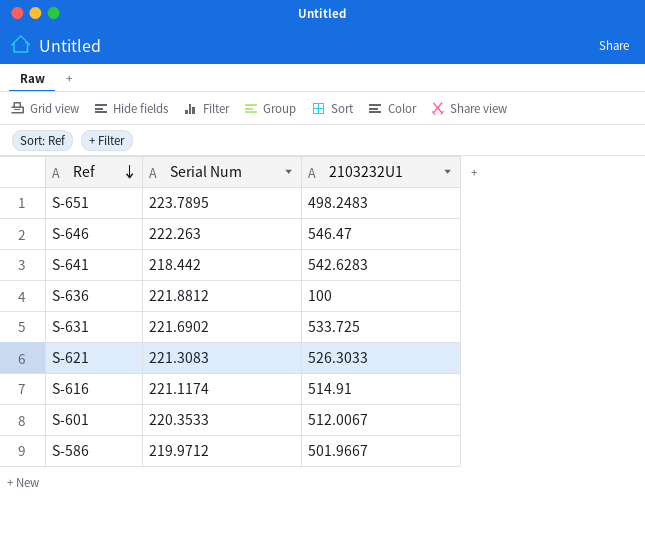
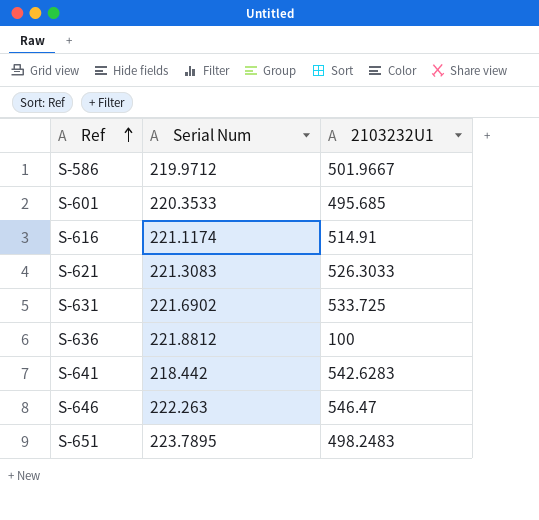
row order: Ref descending -> Ref ascending
S-601 | 2103232U1: 512.0067 -> 495.685

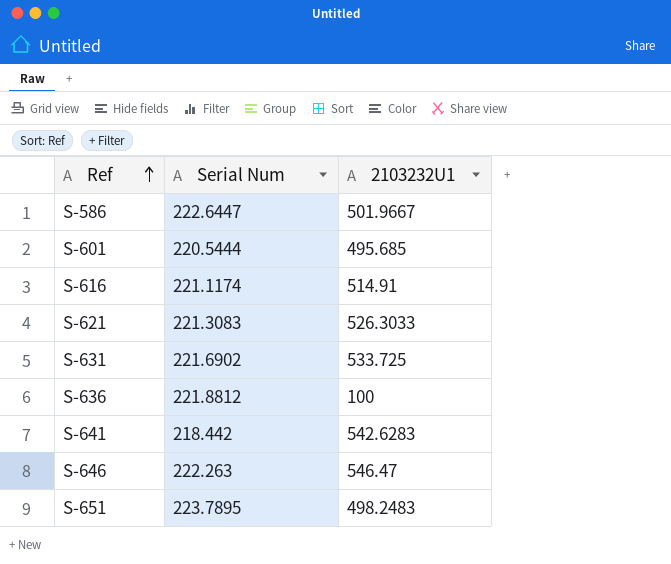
S-586 | Serial Num: 219.9712 -> 222.6447
S-601 | Serial Num: 220.3533 -> 220.5444

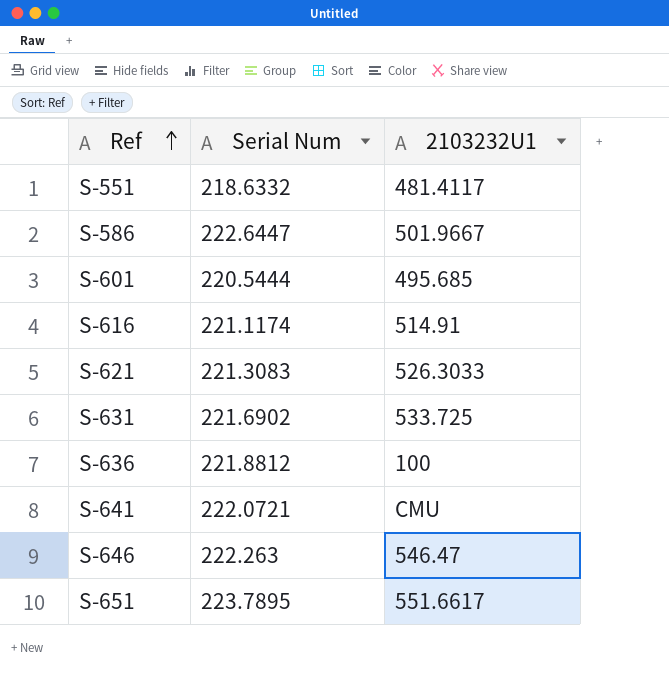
row S-551: none -> 218.6332 | 481.4117
S-641 | Serial Num: 218.442 -> 222.0721
S-641 | 2103232U1: 542.6283 -> CMU
S-651 | 2103232U1: 498.2483 -> 551.6617

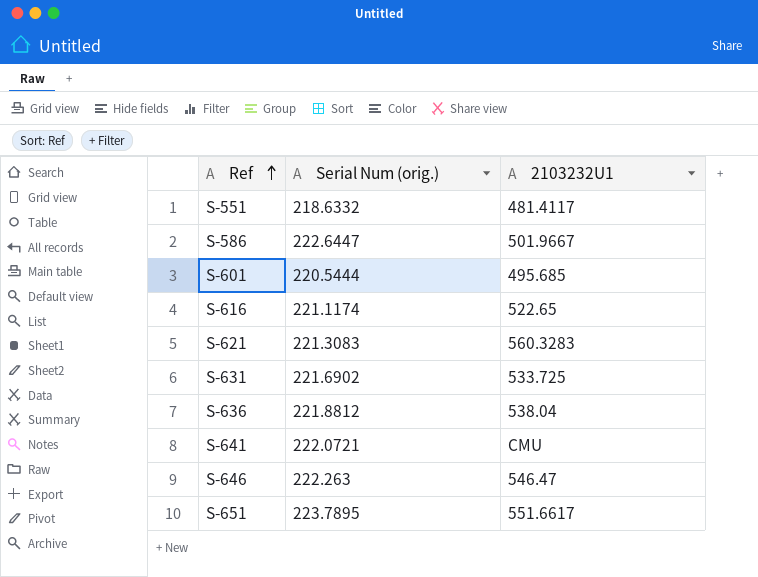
column name: Serial Num -> Serial Num (orig.)
S-616 | 2103232U1: 514.91 -> 522.65
S-621 | 2103232U1: 526.3033 -> 560.3283
S-636 | 2103232U1: 100 -> 538.04

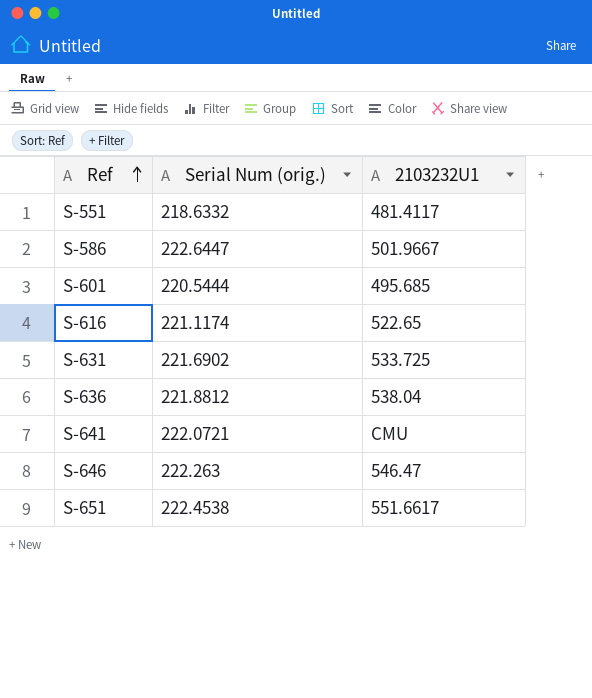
row S-621: 221.3083 | 560.3283 -> none
S-651 | Serial Num (orig.): 223.7895 -> 222.4538

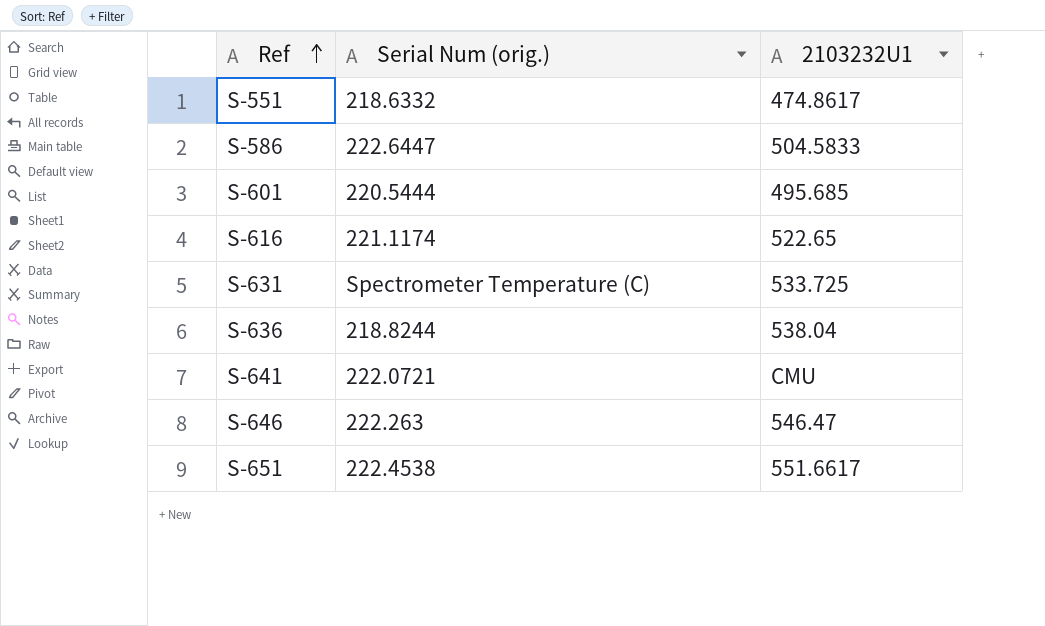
S-551 | 2103232U1: 481.4117 -> 474.8617
S-586 | 2103232U1: 501.9667 -> 504.5833
S-631 | Serial Num (orig.): 221.6902 -> Spectrometer Temperature (C)
S-636 | Serial Num (orig.): 221.8812 -> 218.8244

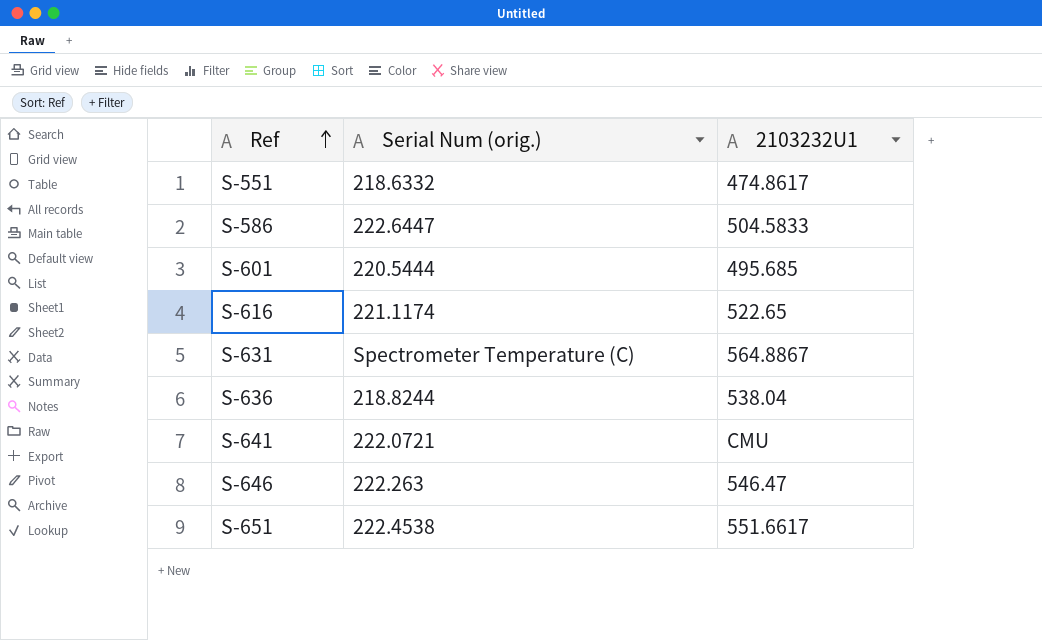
S-631 | 2103232U1: 533.725 -> 564.8867

